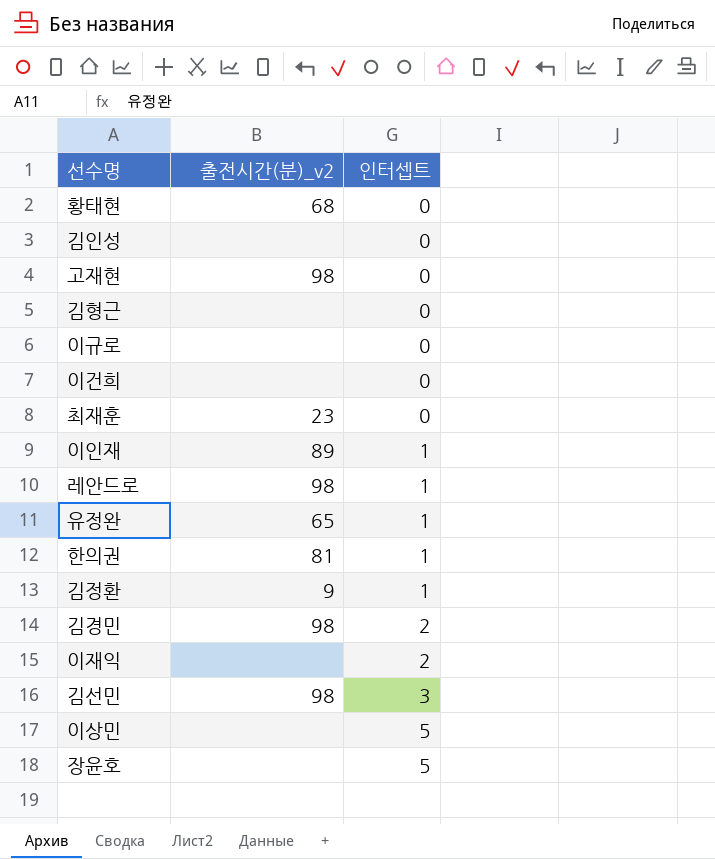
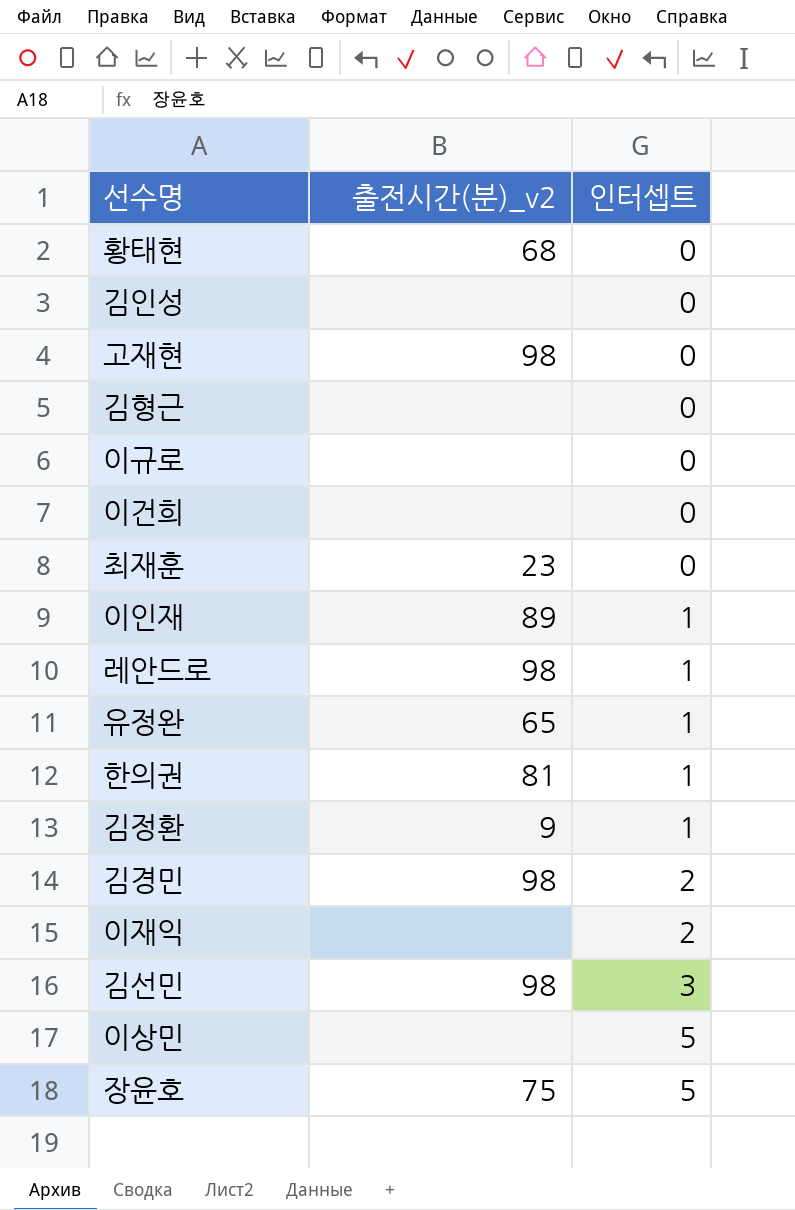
장윤호 | 출전시간(분)_v2: none -> 75

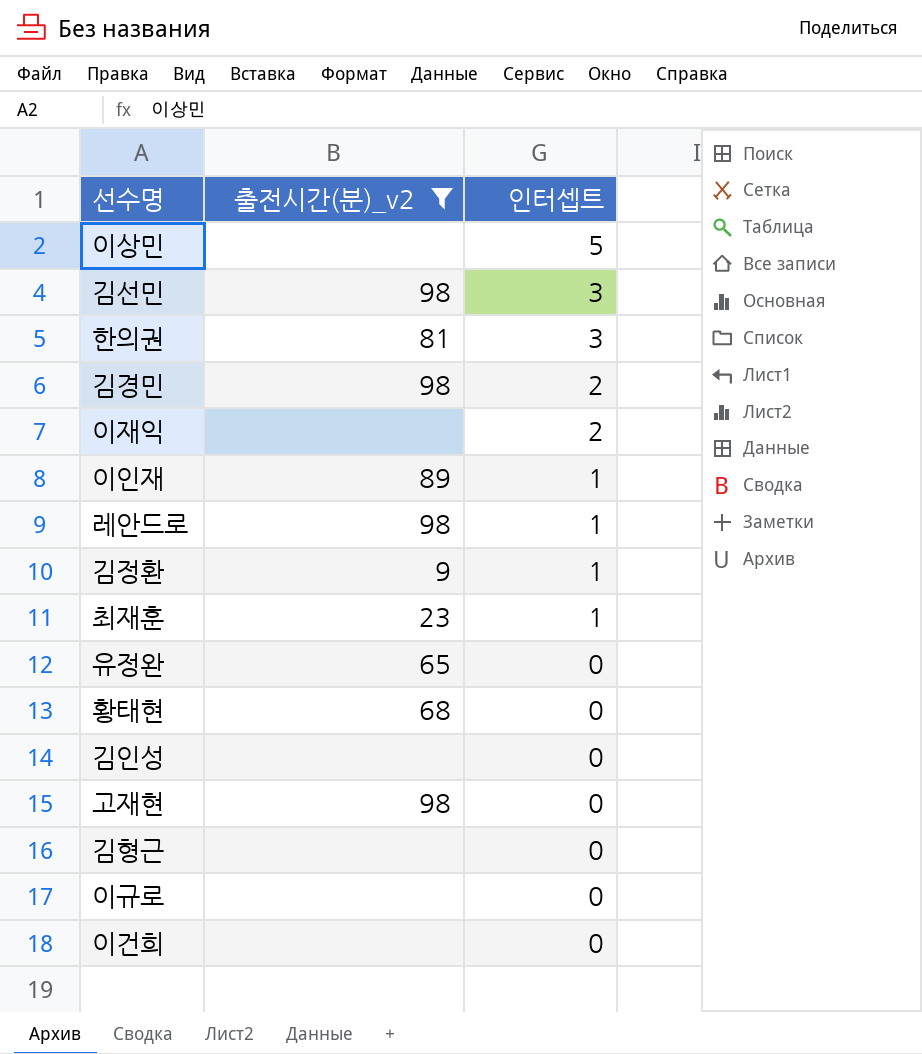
filter: none -> 출전시간(분)_v2 != 75
row order: 인터셉트 ascending -> 인터셉트 descending
한의권 | 인터셉트: 1 -> 3
최재훈 | 인터셉트: 0 -> 1
유정완 | 인터셉트: 1 -> 0

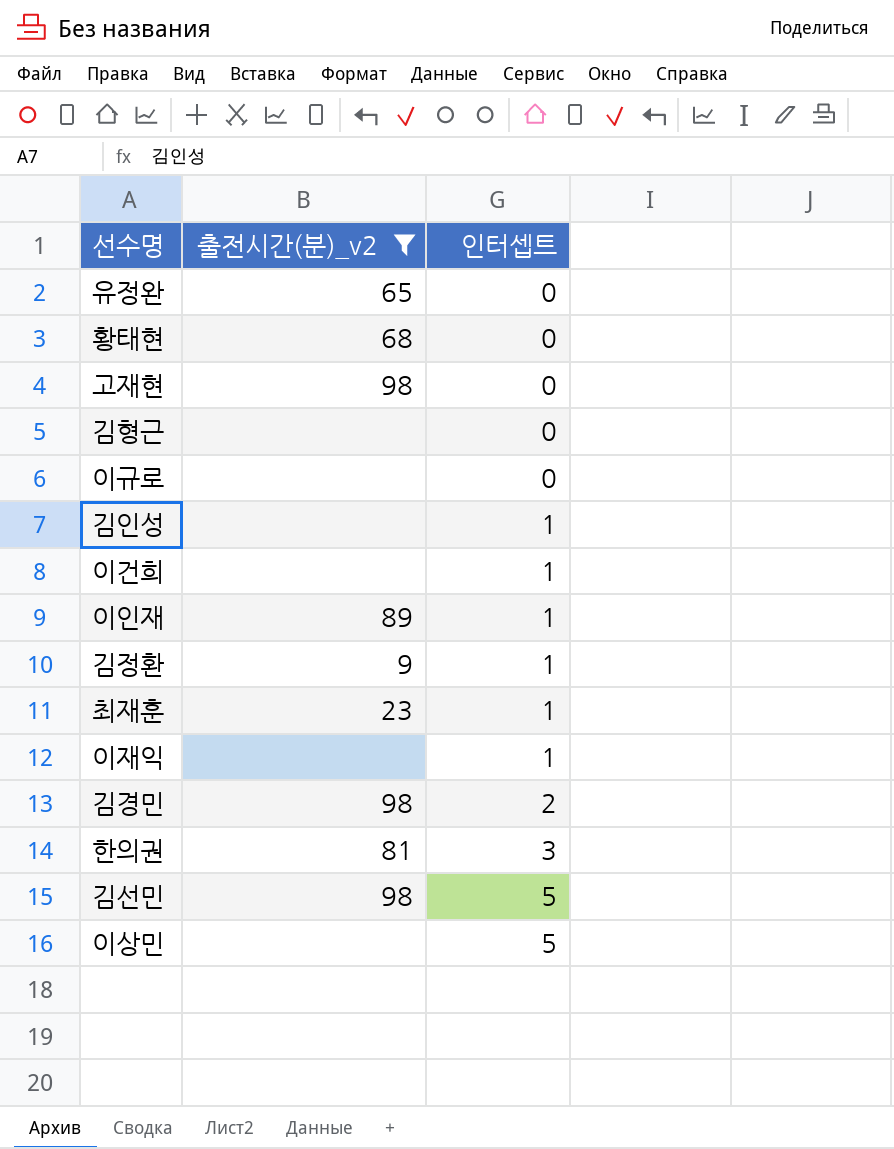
row order: 인터셉트 descending -> 인터셉트 ascending
row 레안드로: 98 | 1 -> none
김인성 | 인터셉트: 0 -> 1
이건희 | 인터셉트: 0 -> 1
이재익 | 인터셉트: 2 -> 1
김선민 | 인터셉트: 3 -> 5

